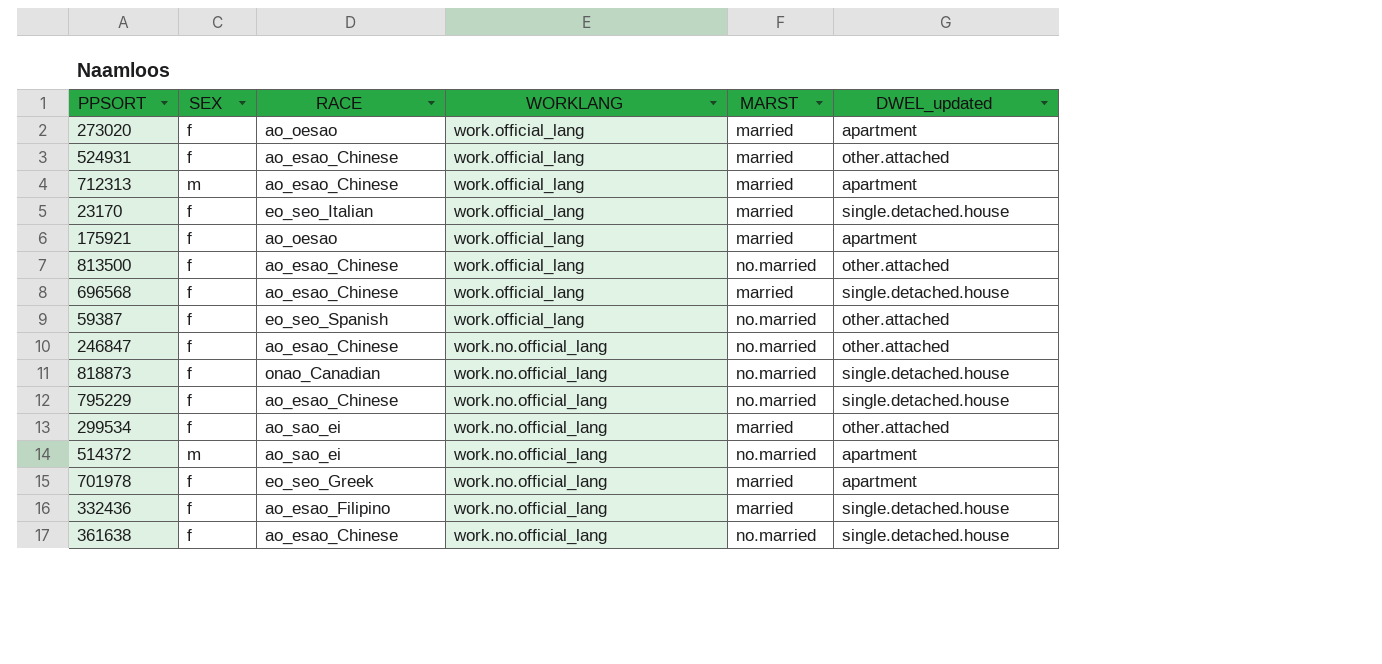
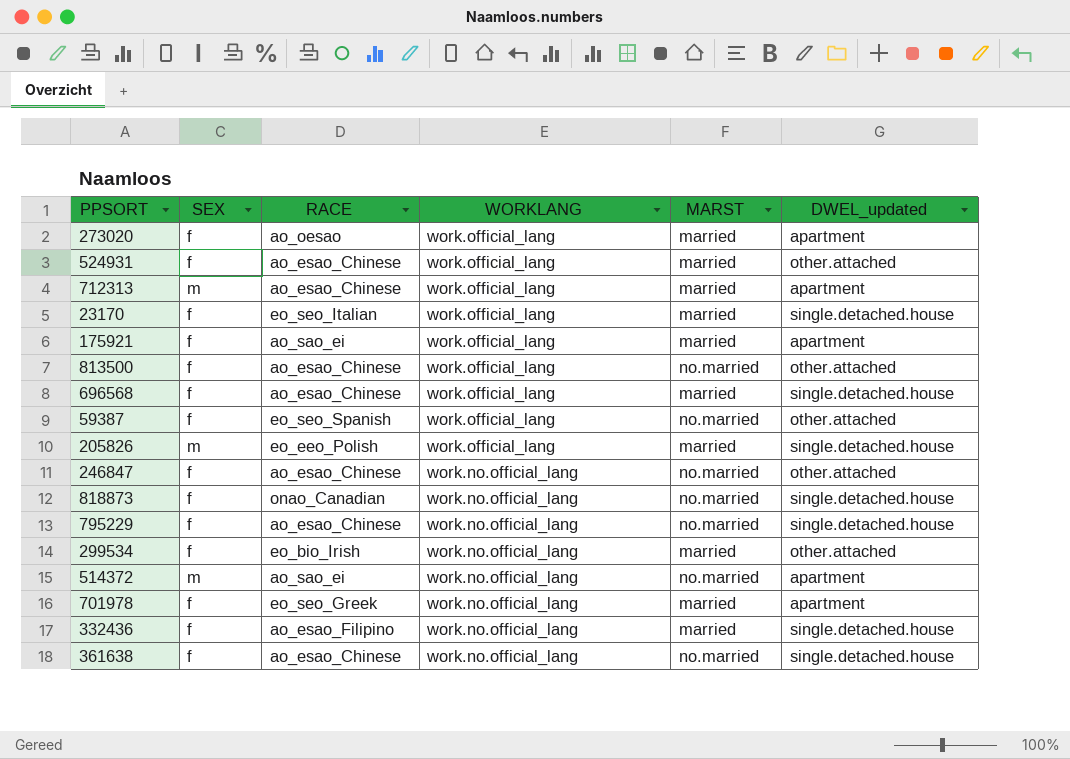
175921 | RACE: ao_oesao -> ao_sao_ei
row 205826: none -> m | eo_eeo_Polish | work.official_lang | married | single.detached.house
299534 | RACE: ao_sao_ei -> eo_bio_Irish

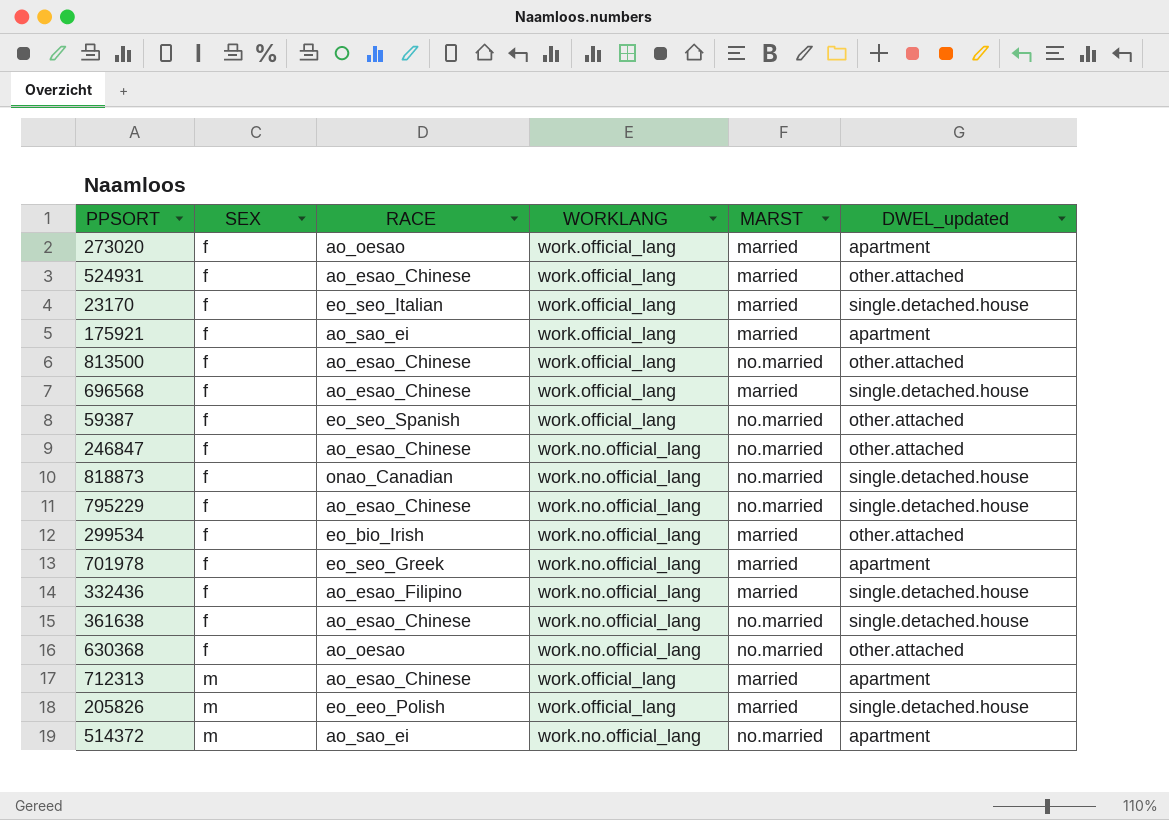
row order: WORKLANG descending -> SEX ascending
row 630368: none -> f | ao_oesao | work.no.official_lang | no.married | other.attached

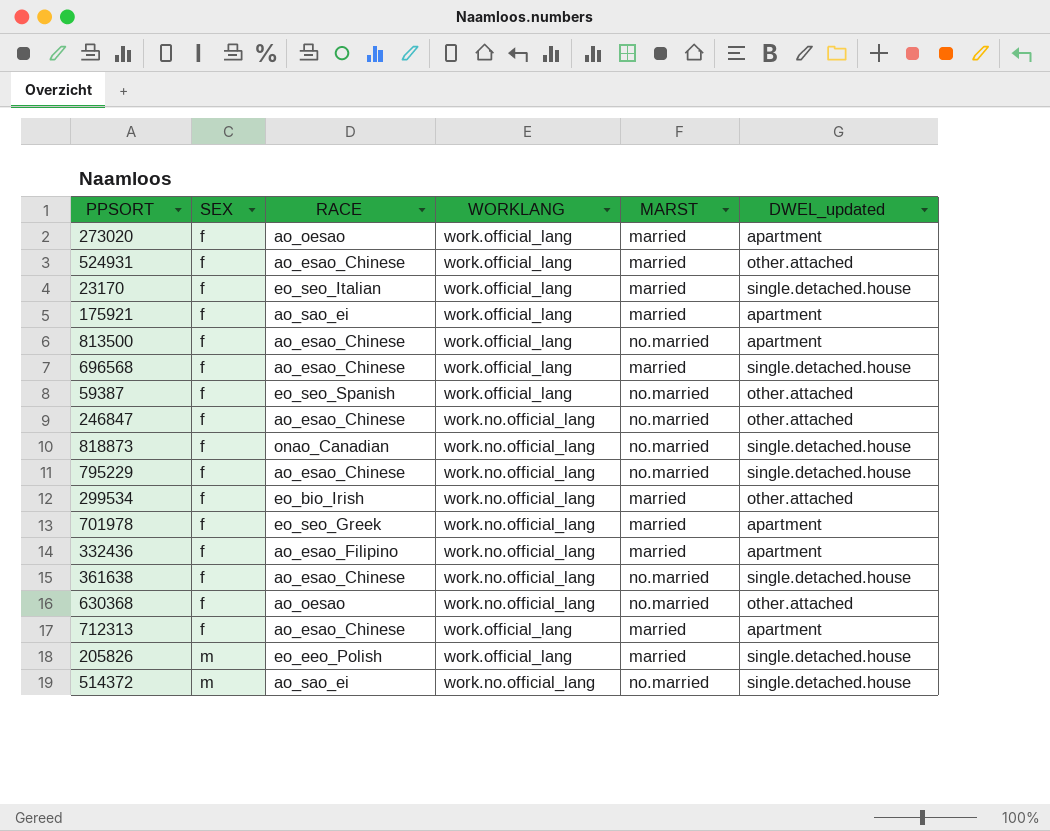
813500 | DWEL_updated: other.attached -> apartment
332436 | DWEL_updated: single.detached.house -> apartment
712313 | SEX: m -> f
514372 | DWEL_updated: apartment -> single.detached.house

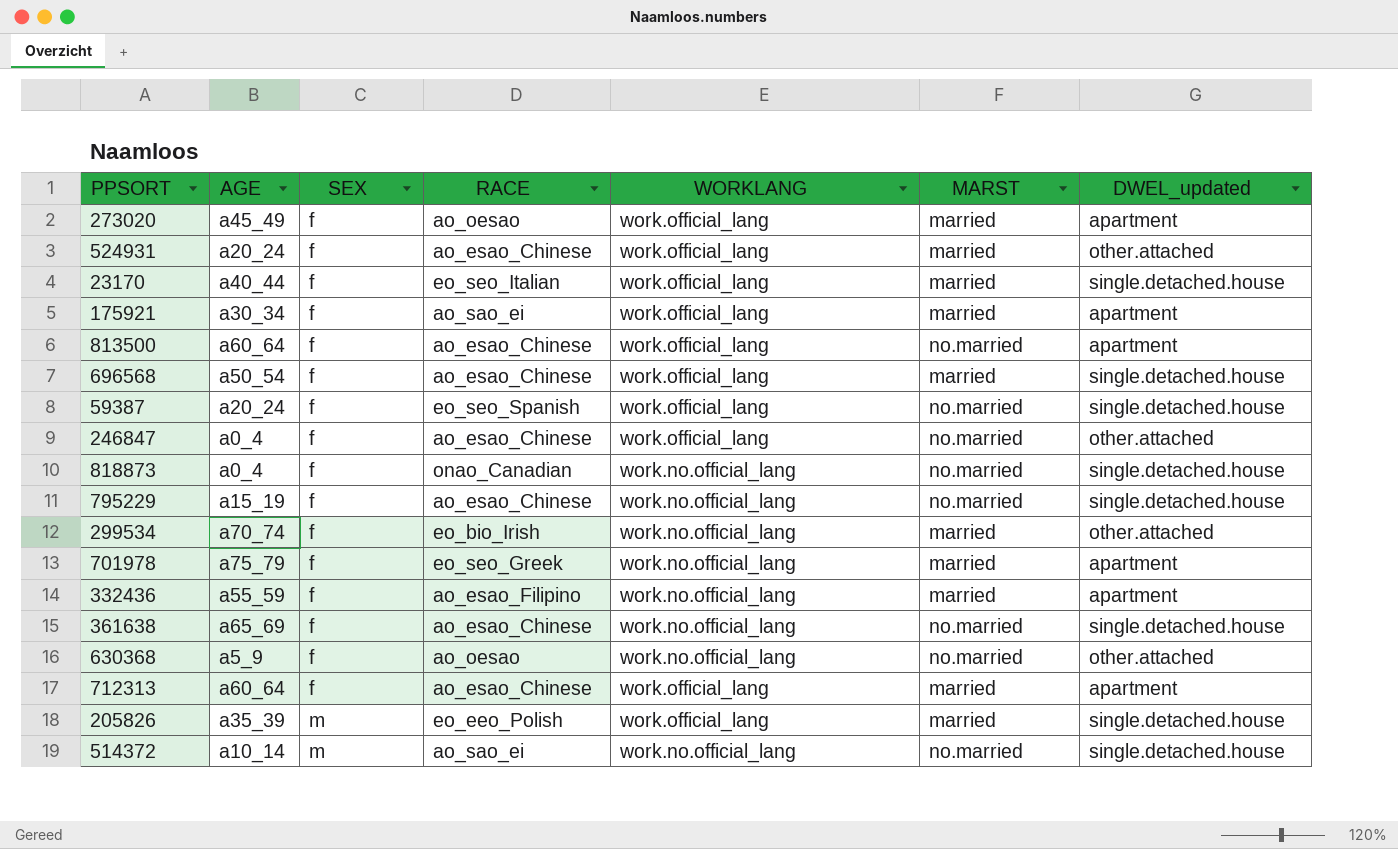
column AGE | position: none -> 2
59387 | DWEL_updated: other.attached -> single.detached.house
246847 | WORKLANG: work.no.official_lang -> work.official_lang

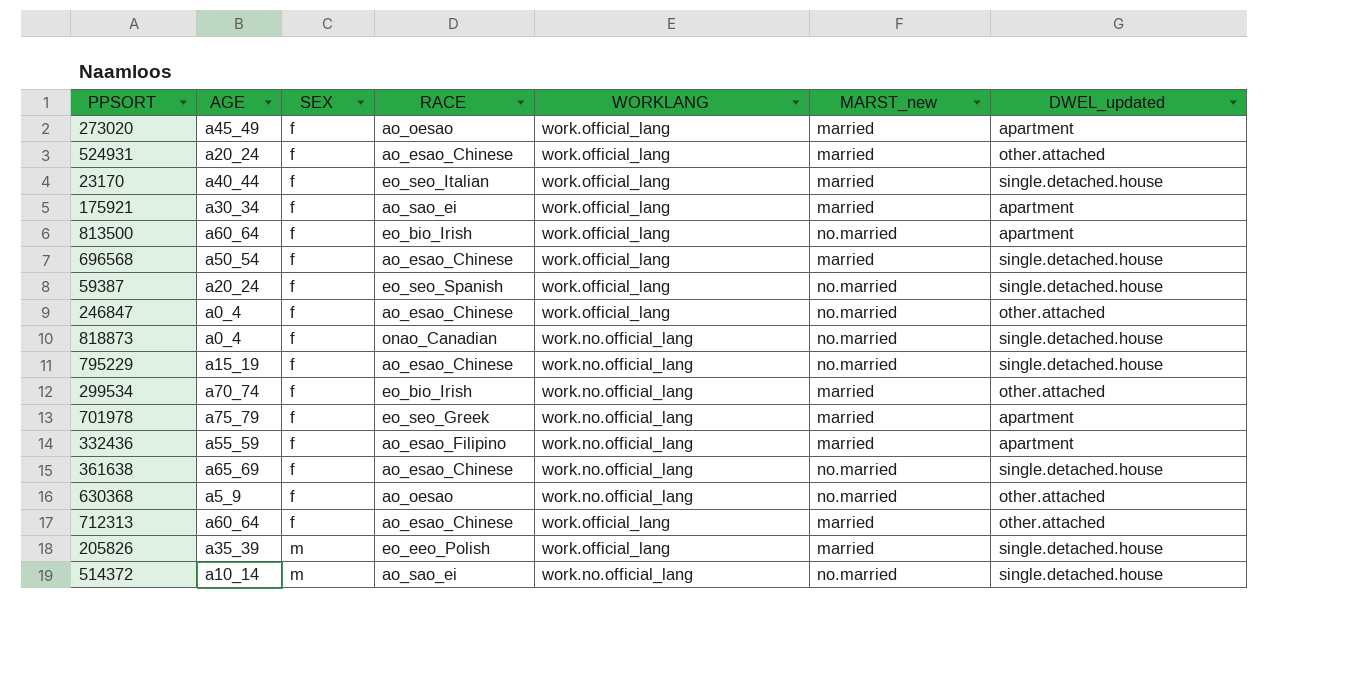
column name: MARST -> MARST_new
813500 | RACE: ao_esao_Chinese -> eo_bio_Irish
712313 | DWEL_updated: apartment -> other.attached

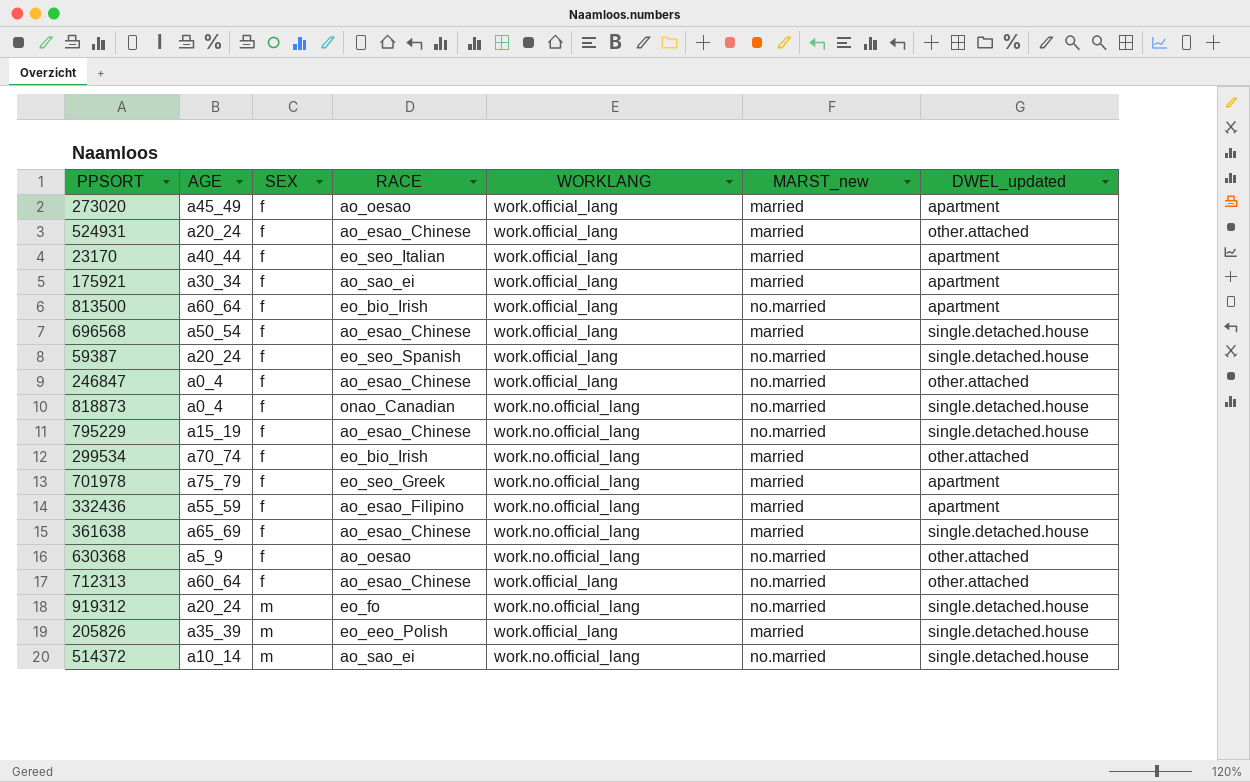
23170 | DWEL_updated: single.detached.house -> apartment
361638 | MARST_new: no.married -> married
712313 | MARST_new: married -> no.married
row 919312: none -> a20_24 | m | eo_fo | work.no.official_lang | no.married | single.detached.house

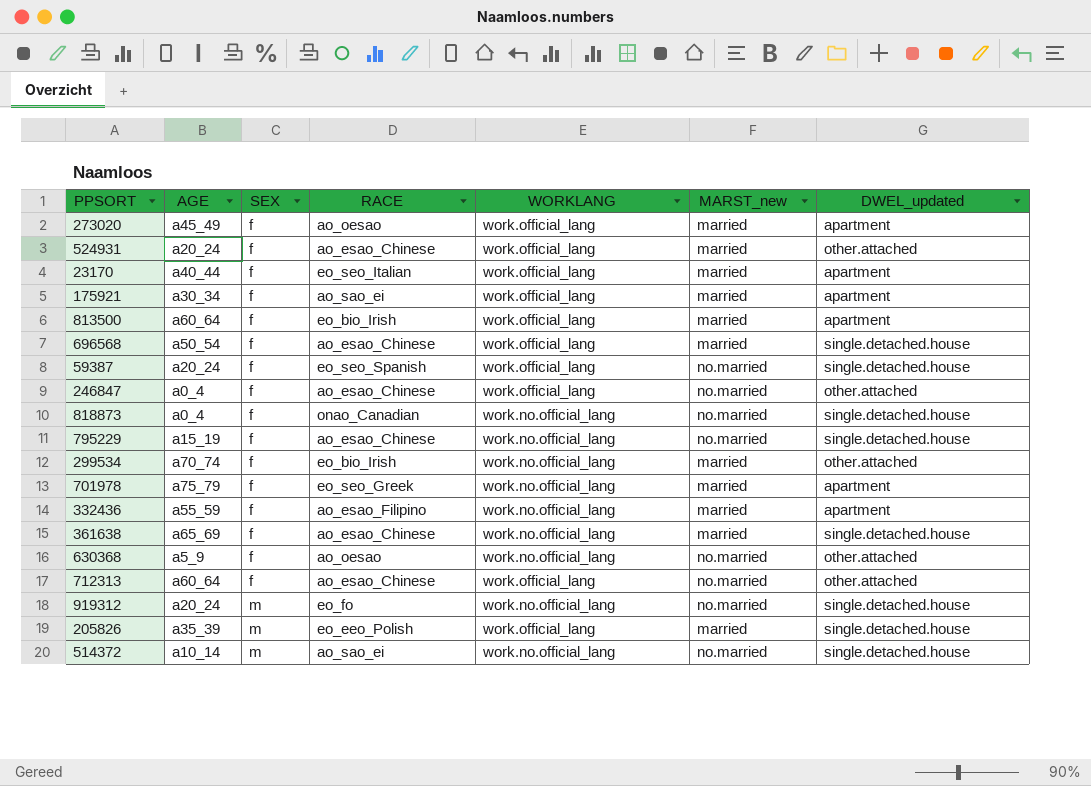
813500 | MARST_new: no.married -> married

